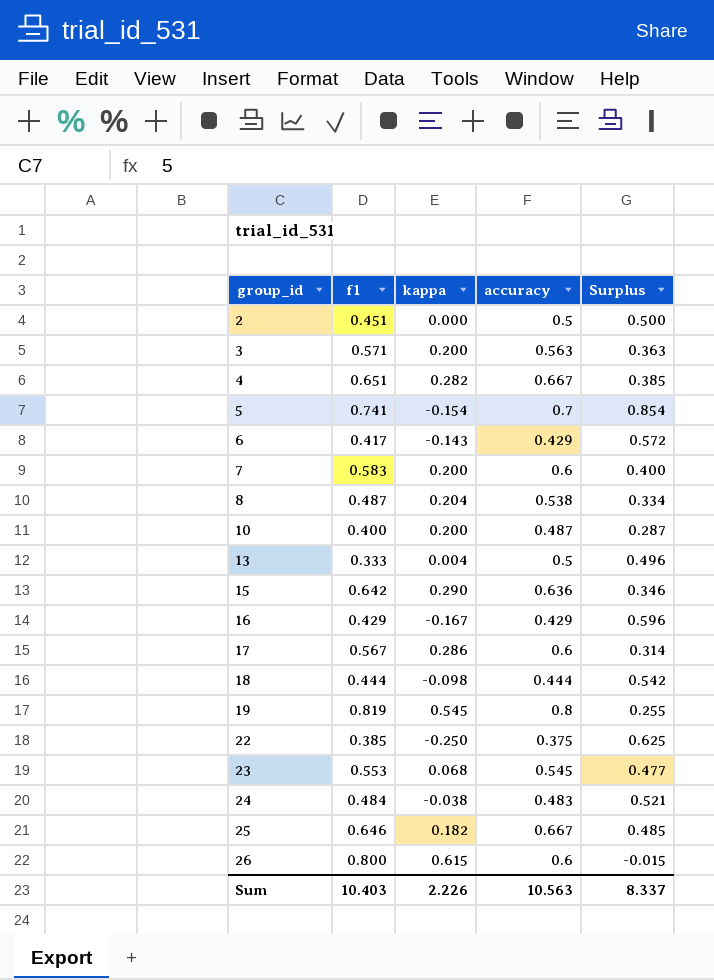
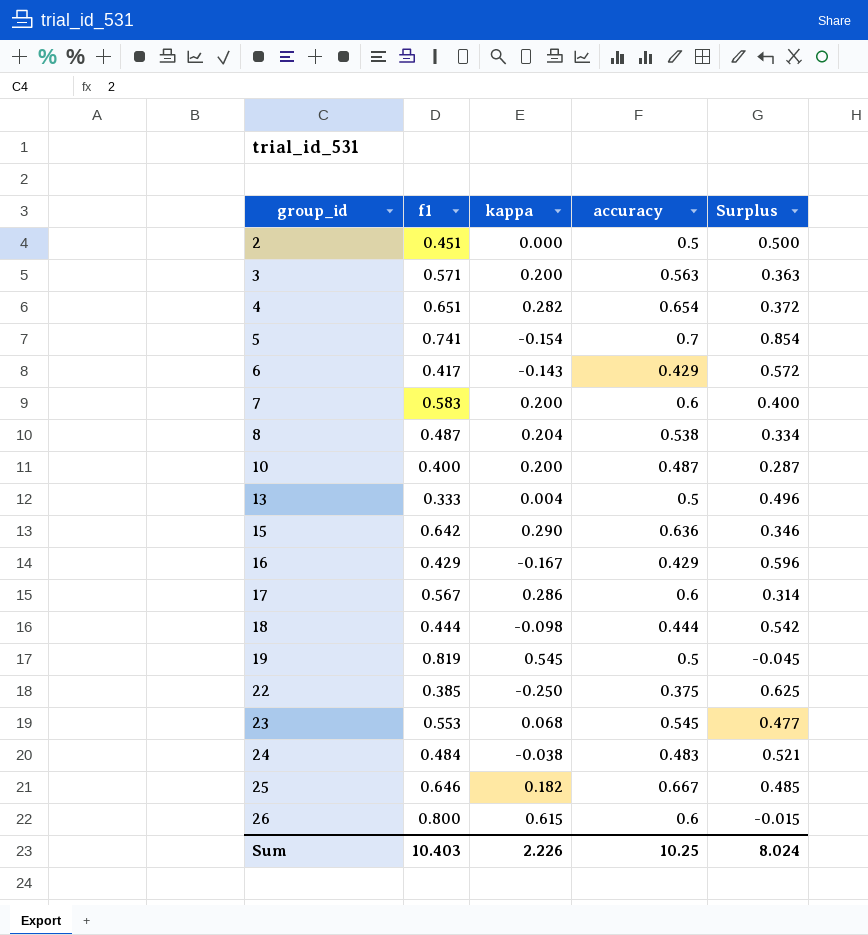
4 | accuracy: 0.667 -> 0.654
4 | Surplus: 0.385 -> 0.372
19 | accuracy: 0.8 -> 0.5
19 | Surplus: 0.255 -> -0.045
Sum | accuracy: 10.563 -> 10.25
Sum | Surplus: 8.337 -> 8.024

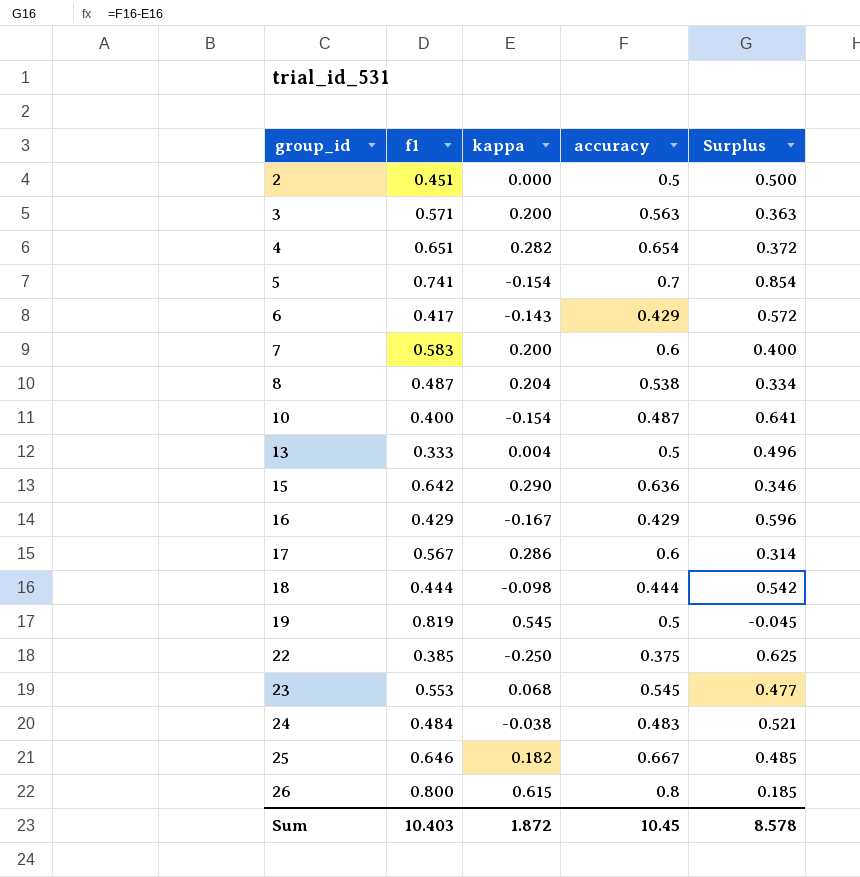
10 | kappa: 0.200 -> -0.154
10 | Surplus: 0.287 -> 0.641
26 | accuracy: 0.6 -> 0.8
26 | Surplus: -0.015 -> 0.185
Sum | kappa: 2.226 -> 1.872
Sum | accuracy: 10.25 -> 10.45
Sum | Surplus: 8.024 -> 8.578

